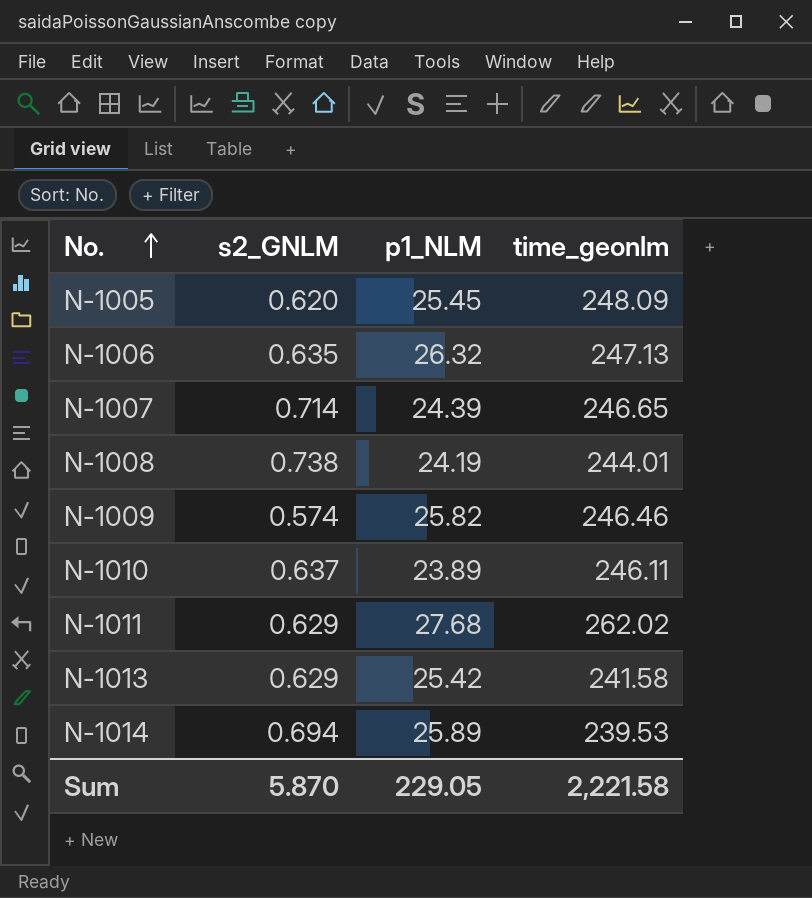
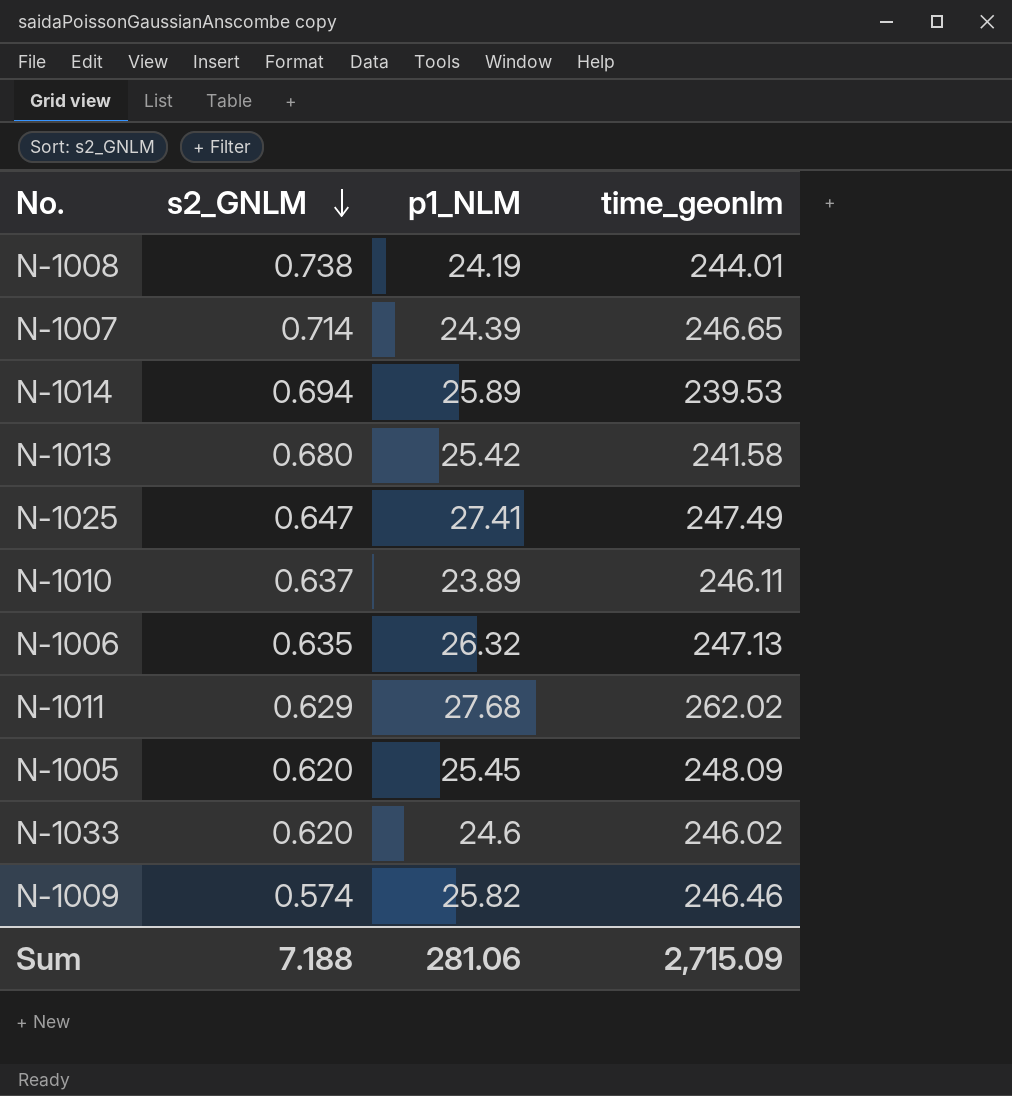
row order: No. ascending -> s2_GNLM descending
N-1013 | s2_GNLM: 0.629 -> 0.680
row N-1025: none -> 0.647 | 27.41 | 247.49
row N-1033: none -> 0.620 | 24.6 | 246.02
Sum | s2_GNLM: 5.870 -> 7.188
Sum | p1_NLM: 229.05 -> 281.06
Sum | time_geonlm: 2,221.58 -> 2,715.09

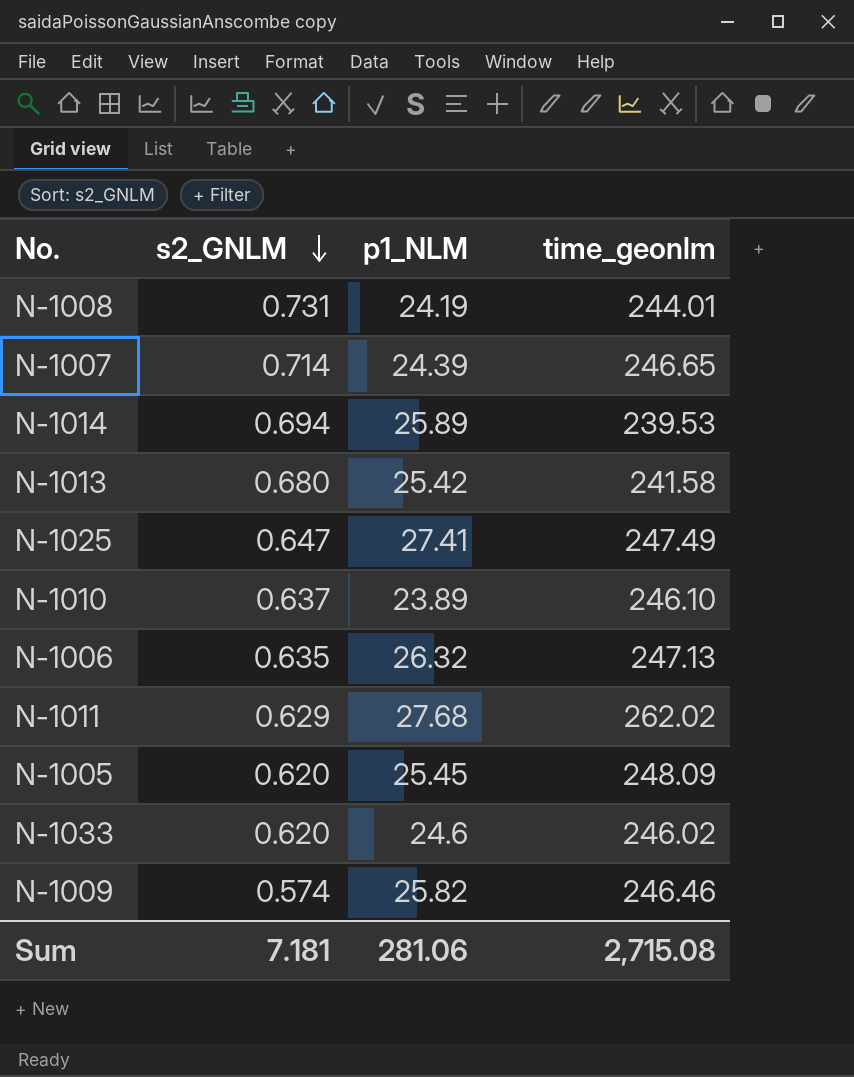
N-1008 | s2_GNLM: 0.738 -> 0.731
N-1010 | time_geonlm: 246.11 -> 246.10
Sum | s2_GNLM: 7.188 -> 7.181
Sum | time_geonlm: 2,715.09 -> 2,715.08

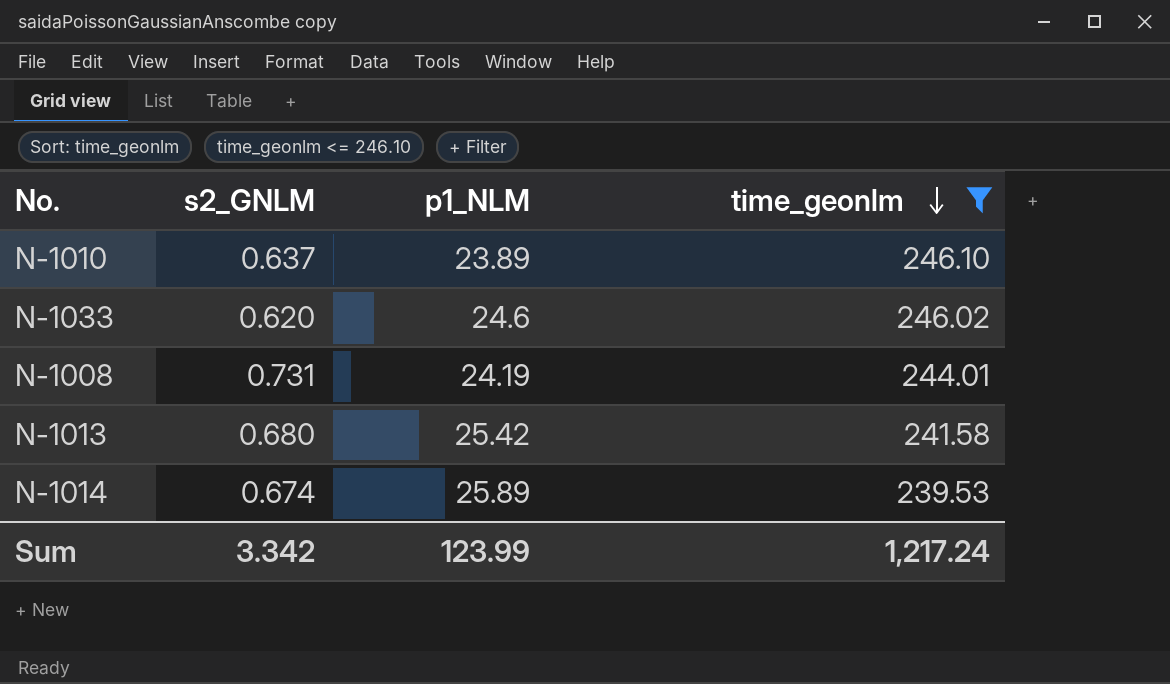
filter: none -> time_geonlm <= 246.10
row order: s2_GNLM descending -> time_geonlm descending
N-1014 | s2_GNLM: 0.694 -> 0.674
Sum | s2_GNLM: 7.181 -> 3.342
Sum | p1_NLM: 281.06 -> 123.99
Sum | time_geonlm: 2,715.08 -> 1,217.24

